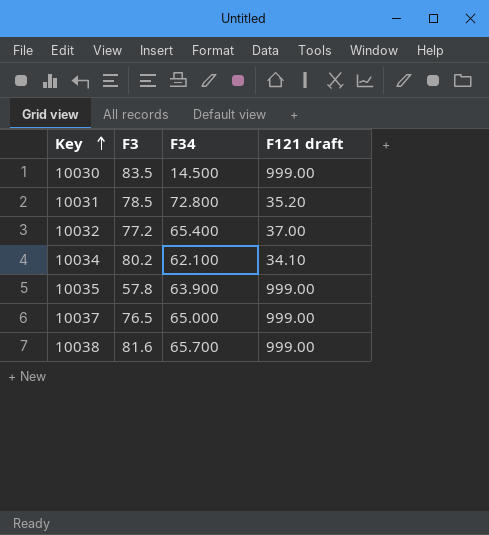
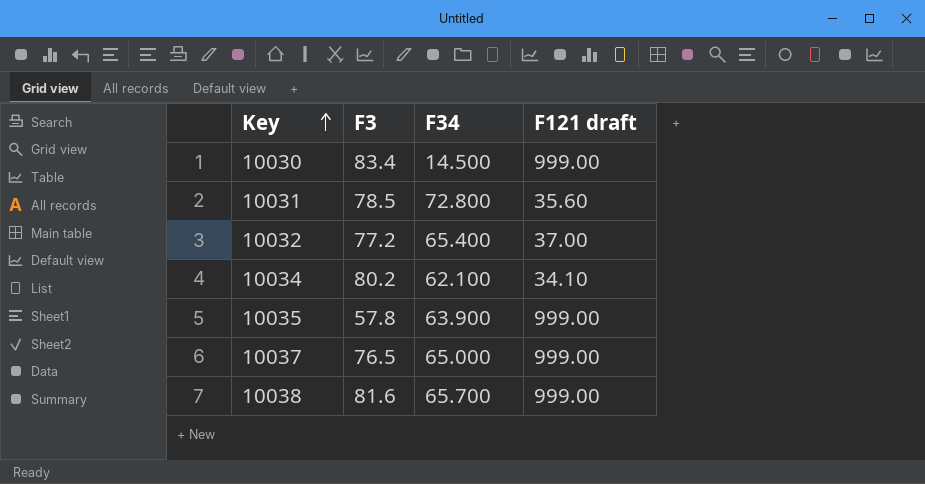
10030 | F3: 83.5 -> 83.4
10031 | F121 draft: 35.20 -> 35.60

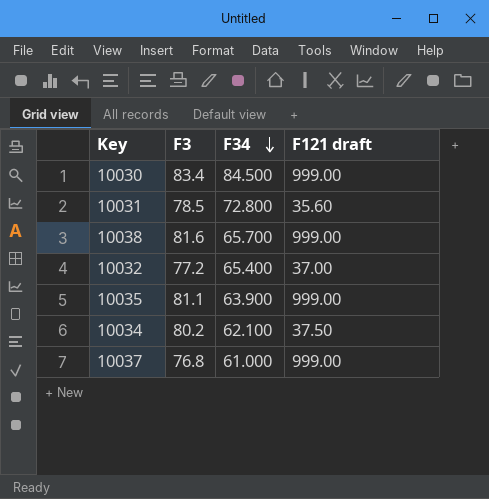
row order: Key ascending -> F34 descending
10030 | F34: 14.500 -> 84.500
10035 | F3: 57.8 -> 81.1
10034 | F121 draft: 34.10 -> 37.50
10037 | F3: 76.5 -> 76.8
10037 | F34: 65.000 -> 61.000

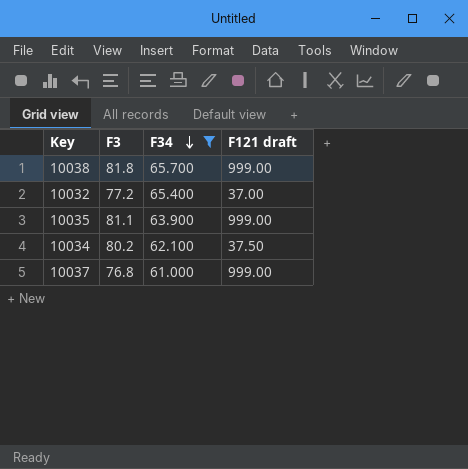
filter: none -> F34 <= 65.700
10038 | F3: 81.6 -> 81.8

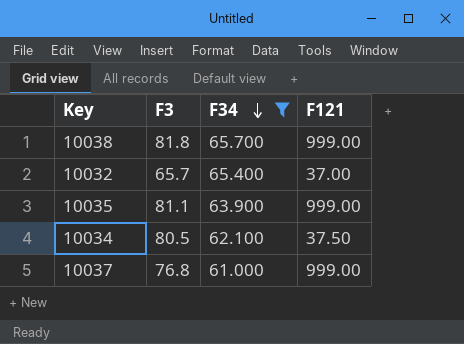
column name: F121 draft -> F121
10032 | F3: 77.2 -> 65.7
10034 | F3: 80.2 -> 80.5

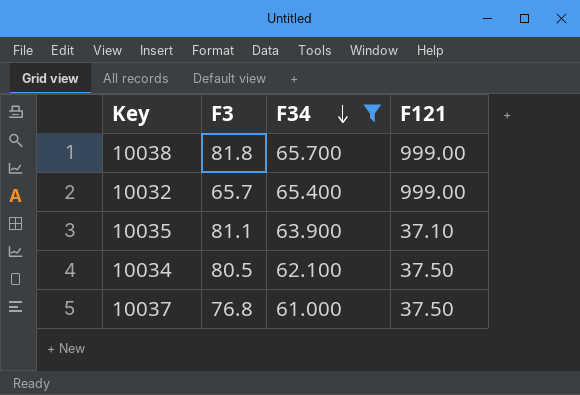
10032 | F121: 37.00 -> 999.00
10035 | F121: 999.00 -> 37.10
10037 | F121: 999.00 -> 37.50

